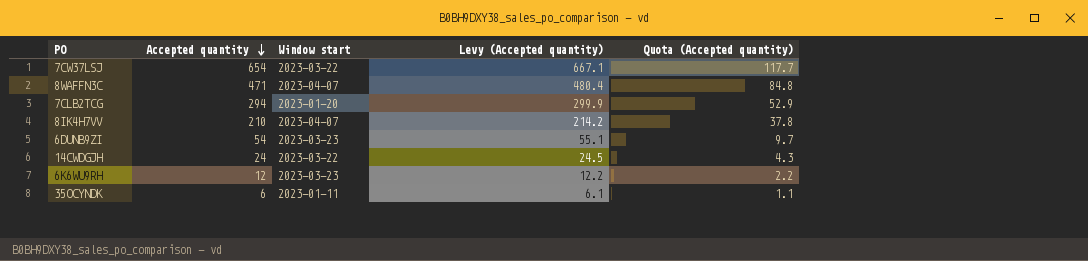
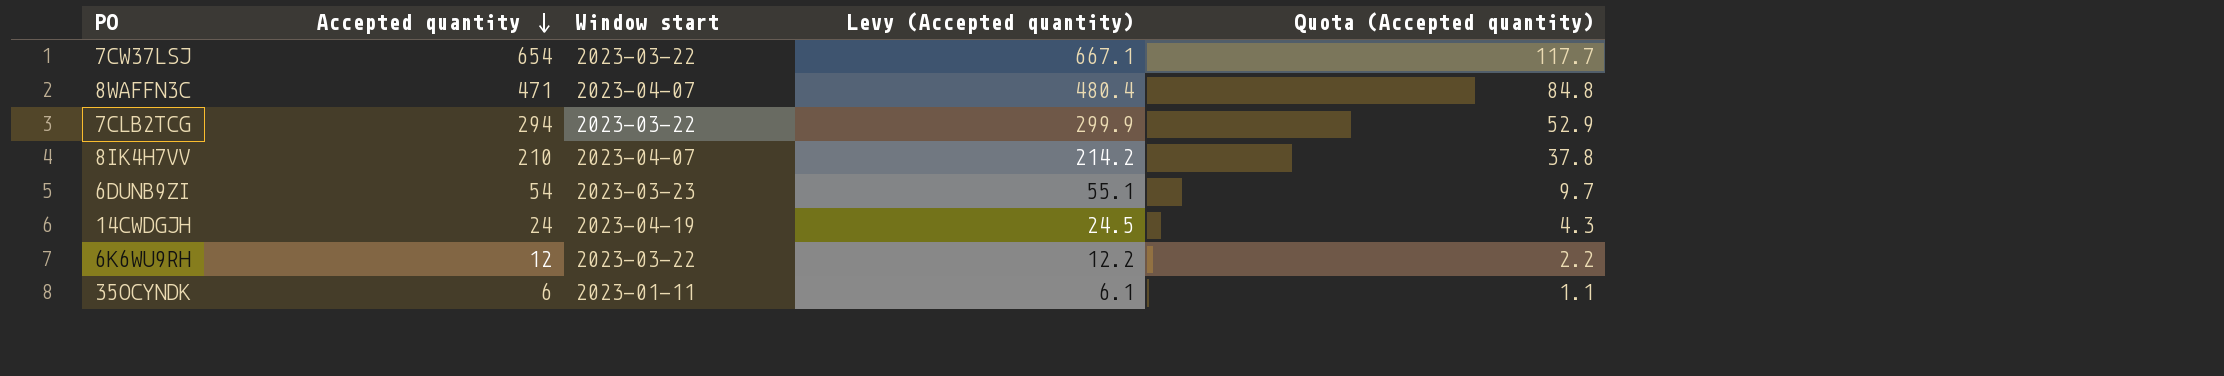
7CLB2TCG | Window start: 2023-01-20 -> 2023-03-22
14CWDGJH | Window start: 2023-03-22 -> 2023-04-19
6K6WU9RH | Window start: 2023-03-23 -> 2023-03-22

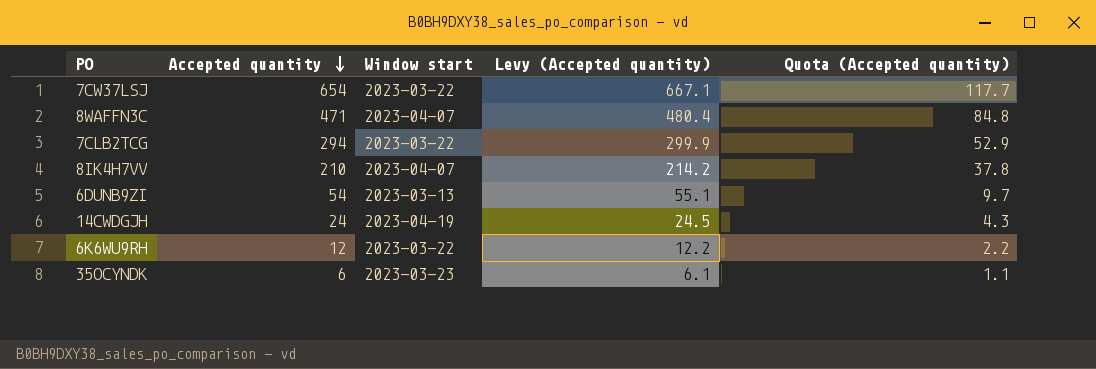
6DUNB9ZI | Window start: 2023-03-23 -> 2023-03-13
35OCYNDK | Window start: 2023-01-11 -> 2023-03-23

